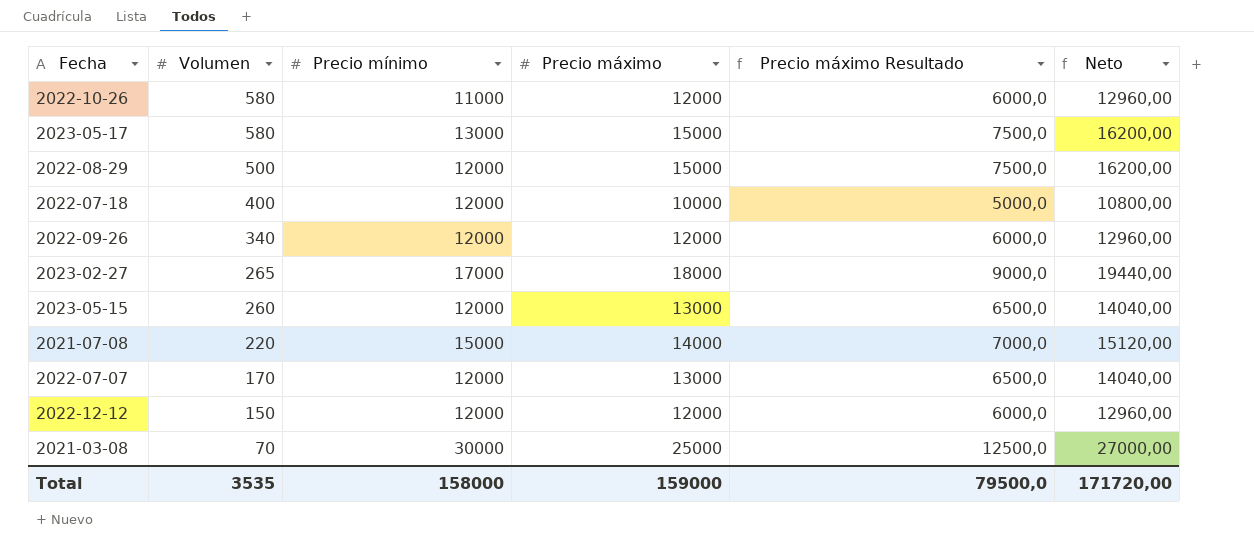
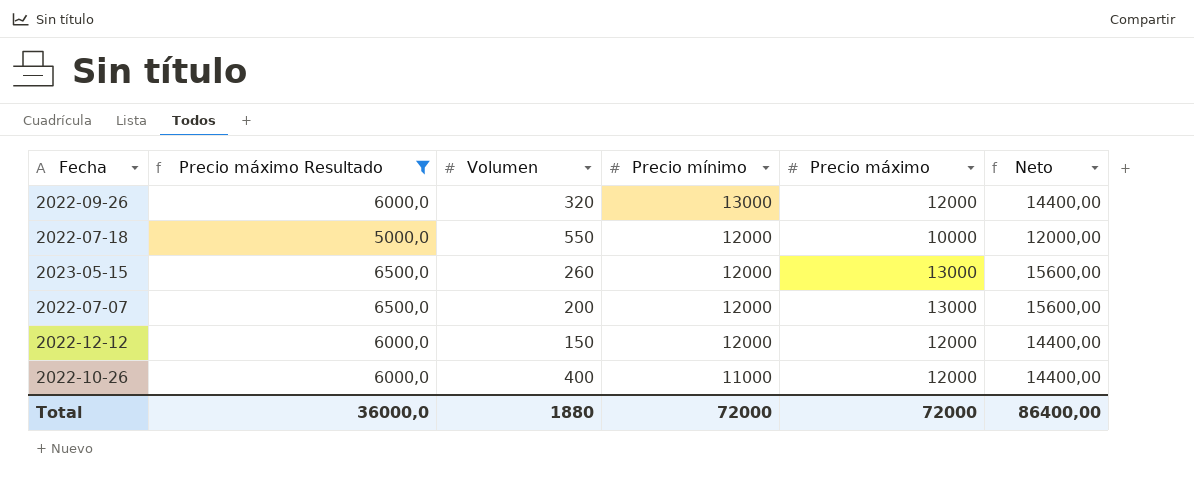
filter: none -> Precio máximo Resultado <= 6500,0
row order: Volumen descending -> Precio mínimo descending
column Precio máximo Resultado | position: 5 -> 2
column Neto | formula: [Precio máximo] * 1,08 -> [Precio máximo] * 1,2
2022-09-26 | Volumen: 340 -> 320
2022-09-26 | Precio mínimo: 12000 -> 13000
2022-07-18 | Volumen: 400 -> 550
2022-07-07 | Volumen: 170 -> 200
2022-10-26 | Volumen: 580 -> 400
Total | Precio máximo Resultado: 79500,0 -> 36000,0
Total | Volumen: 3535 -> 1880
Total | Precio mínimo: 158000 -> 72000
Total | Precio máximo: 159000 -> 72000
Total | Neto: 171720,00 -> 86400,00

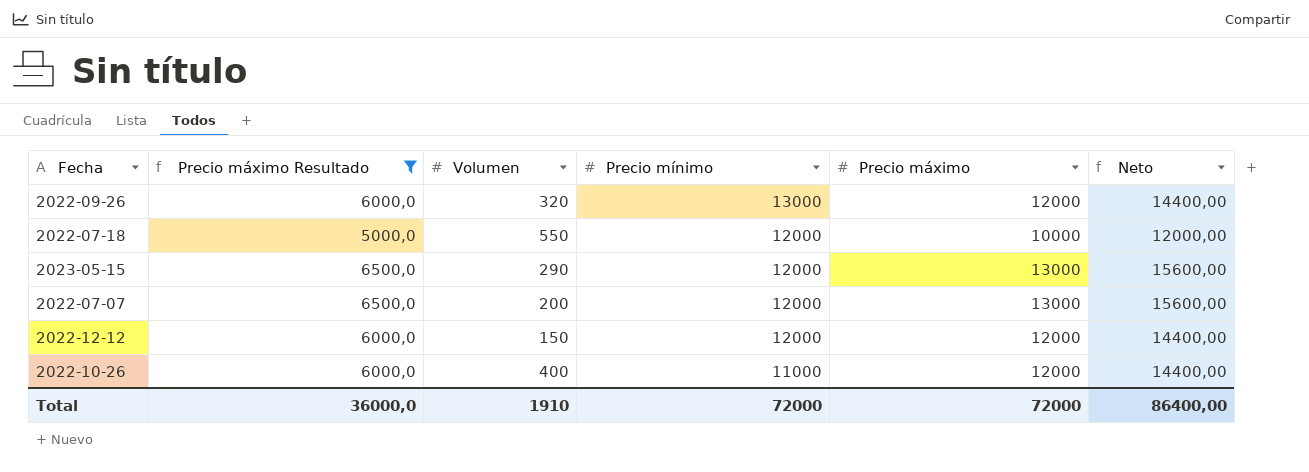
2023-05-15 | Volumen: 260 -> 290
Total | Volumen: 1880 -> 1910

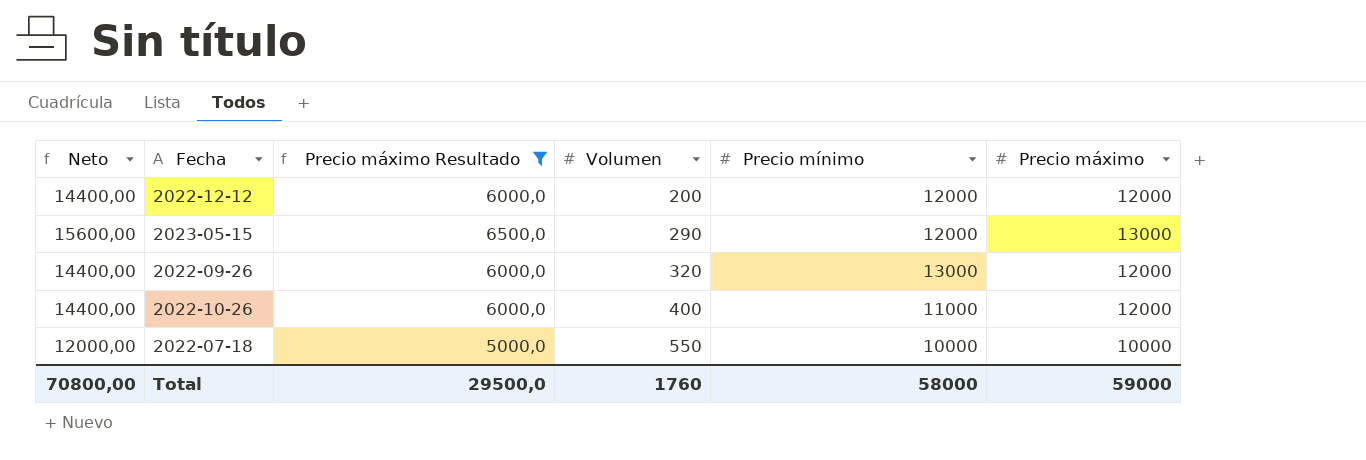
row order: Precio mínimo descending -> Volumen ascending
column Neto | position: 6 -> 1
row 2022-07-07: 6500,0 | 200 | 12000 | 13000 | 15600,00 -> none
2022-12-12 | Volumen: 150 -> 200
2022-07-18 | Precio mínimo: 12000 -> 10000
Total | Neto: 86400,00 -> 70800,00
Total | Precio máximo Resultado: 36000,0 -> 29500,0
Total | Volumen: 1910 -> 1760
Total | Precio mínimo: 72000 -> 58000
Total | Precio máximo: 72000 -> 59000

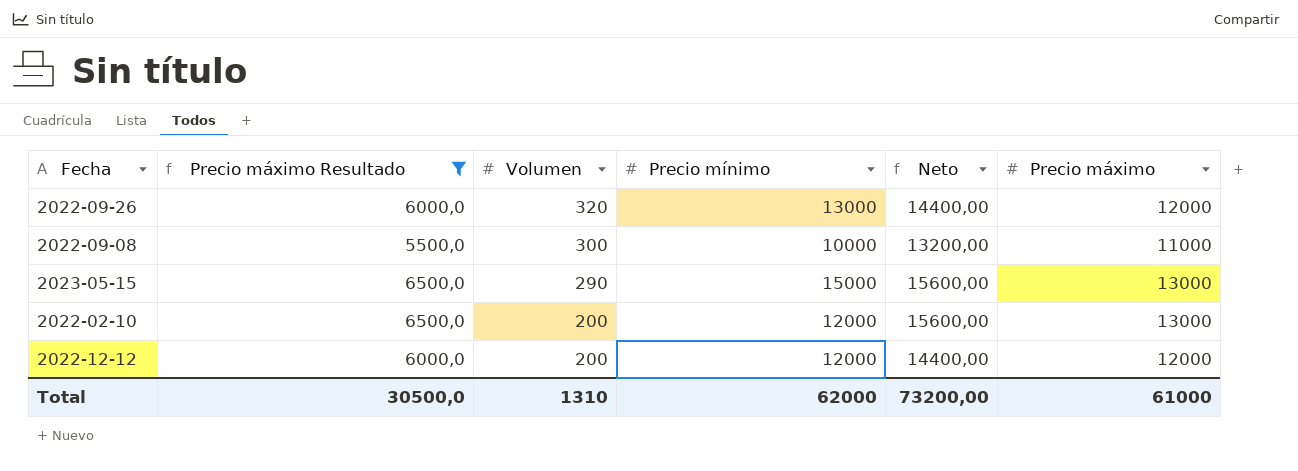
row order: Volumen ascending -> Volumen descending
column Neto | position: 1 -> 5
row 2022-10-26: 14400,00 | 6000,0 | 400 | 11000 | 12000 -> none
row 2022-07-18: 12000,00 | 5000,0 | 550 | 10000 | 10000 -> none
row 2022-09-08: none -> 5500,0 | 300 | 10000 | 13200,00 | 11000
2023-05-15 | Precio mínimo: 12000 -> 15000
row 2022-02-10: none -> 6500,0 | 200 | 12000 | 15600,00 | 13000
Total | Precio máximo Resultado: 29500,0 -> 30500,0
Total | Volumen: 1760 -> 1310
Total | Precio mínimo: 58000 -> 62000
Total | Neto: 70800,00 -> 73200,00
Total | Precio máximo: 59000 -> 61000

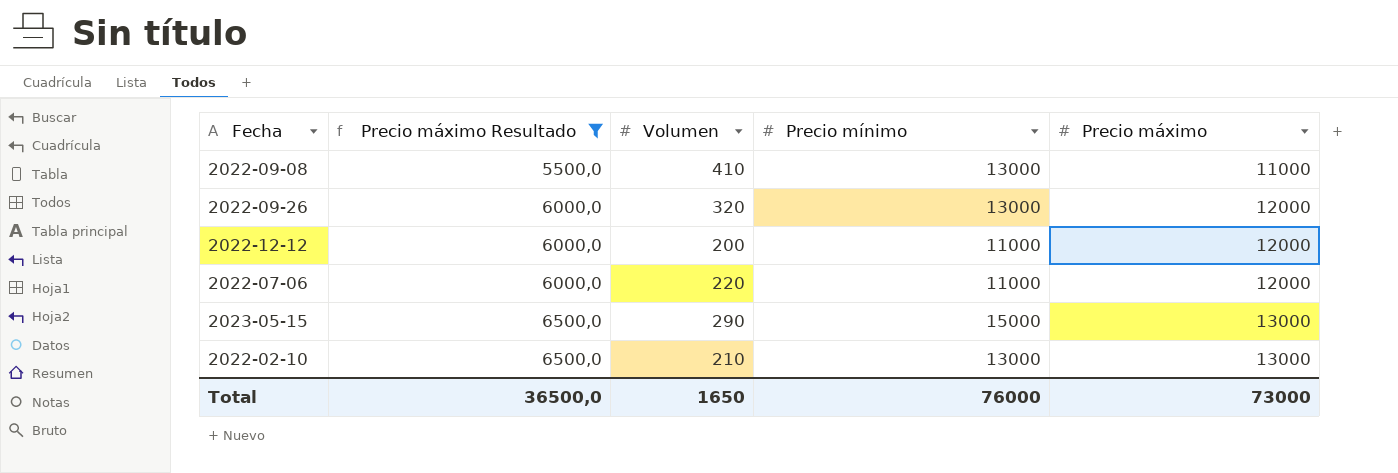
row order: Volumen descending -> Precio máximo Resultado ascending
column Neto | formula: [Precio máximo] * 1,2 -> none
2022-09-08 | Volumen: 300 -> 410
2022-09-08 | Precio mínimo: 10000 -> 13000
2022-12-12 | Precio mínimo: 12000 -> 11000
row 2022-07-06: none -> 6000,0 | 220 | 11000 | 12000
2022-02-10 | Volumen: 200 -> 210
2022-02-10 | Precio mínimo: 12000 -> 13000
Total | Precio máximo Resultado: 30500,0 -> 36500,0
Total | Volumen: 1310 -> 1650
Total | Precio mínimo: 62000 -> 76000
Total | Precio máximo: 61000 -> 73000

